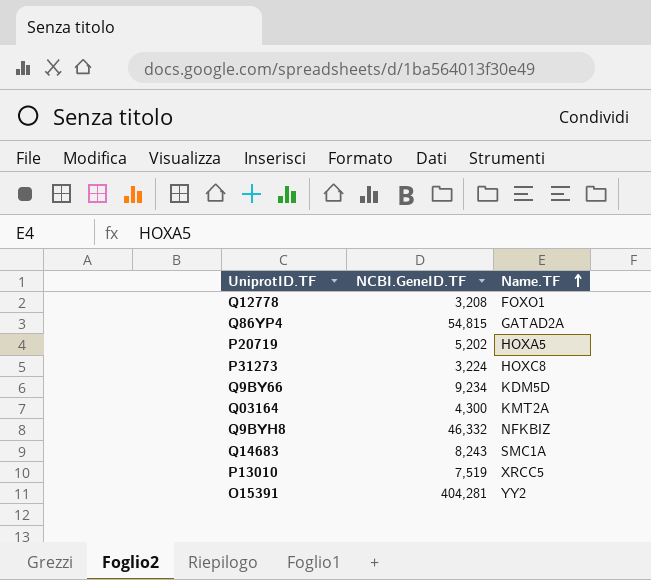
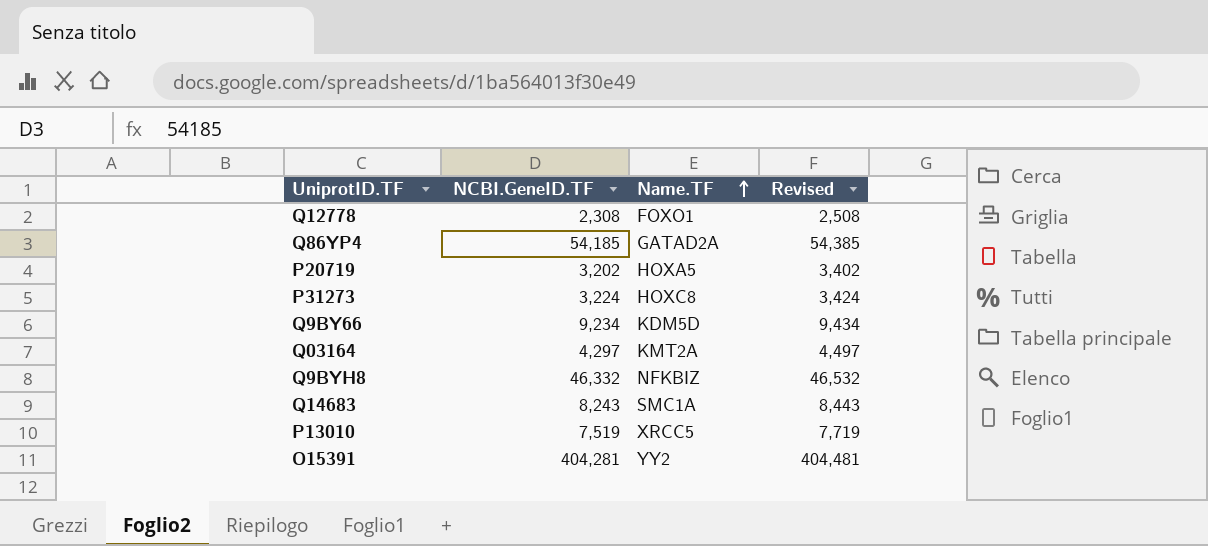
column Revised | formula: none -> [NCBI.GeneID.TF] + 200
Q12778 | NCBI.GeneID.TF: 3,208 -> 2,308
Q86YP4 | NCBI.GeneID.TF: 54,815 -> 54,185
P20719 | NCBI.GeneID.TF: 5,202 -> 3,202
Q03164 | NCBI.GeneID.TF: 4,300 -> 4,297

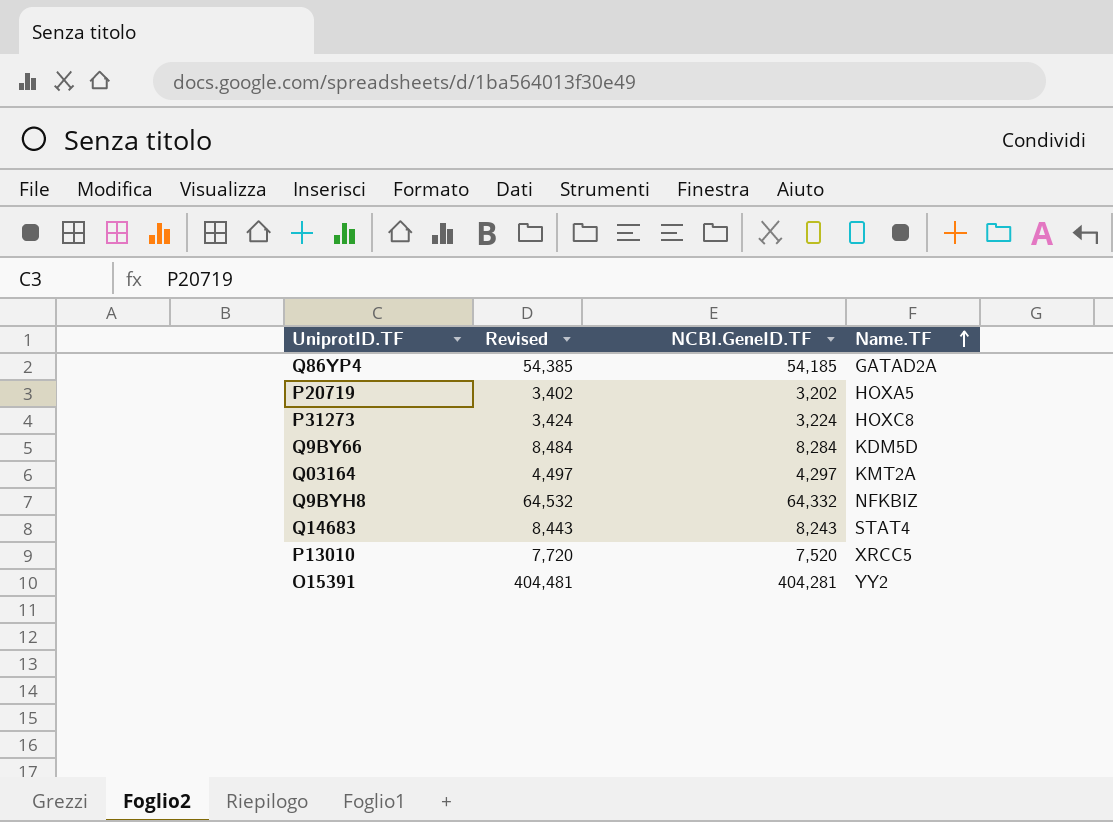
column Revised | position: 4 -> 2
row Q12778: 2,308 | FOXO1 | 2,508 -> none
Q9BY66 | Revised: 9,434 -> 8,484
Q9BY66 | NCBI.GeneID.TF: 9,234 -> 8,284
Q9BYH8 | Revised: 46,532 -> 64,532
Q9BYH8 | NCBI.GeneID.TF: 46,332 -> 64,332
Q14683 | Name.TF: SMC1A -> STAT4
P13010 | Revised: 7,719 -> 7,720
P13010 | NCBI.GeneID.TF: 7,519 -> 7,520

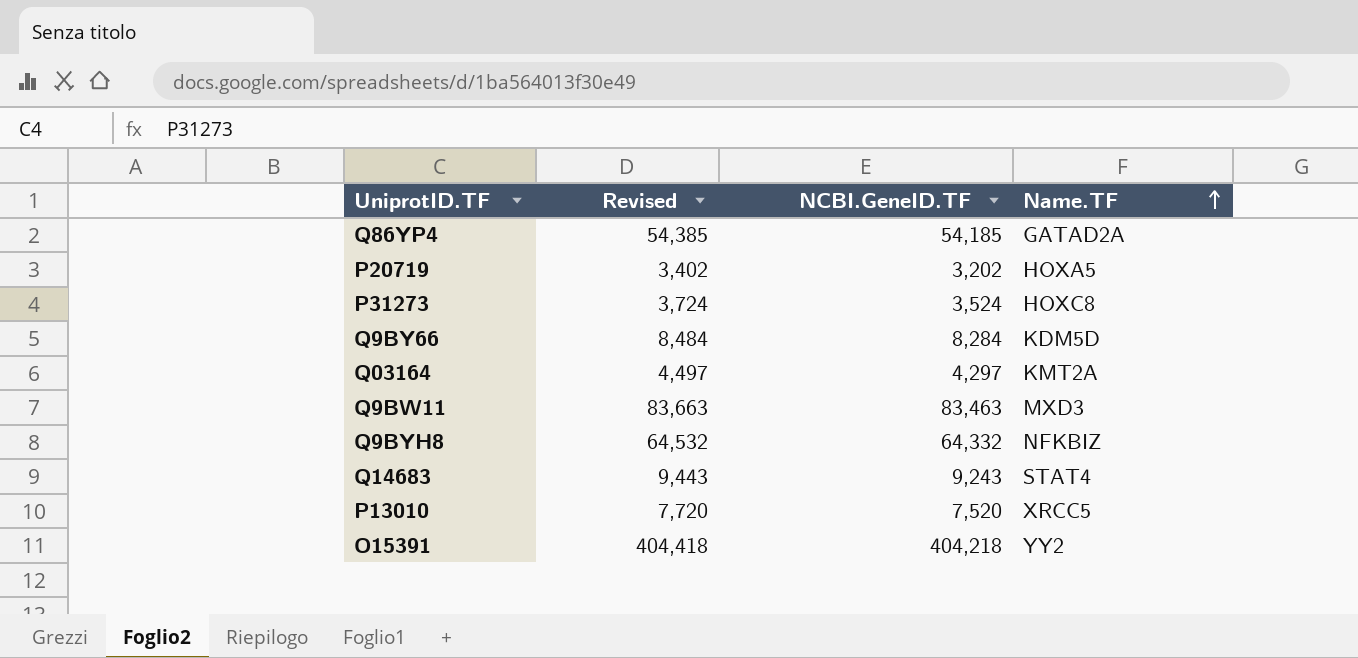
P31273 | Revised: 3,424 -> 3,724
P31273 | NCBI.GeneID.TF: 3,224 -> 3,524
row Q9BW11: none -> 83,663 | 83,463 | MXD3
Q14683 | Revised: 8,443 -> 9,443
Q14683 | NCBI.GeneID.TF: 8,243 -> 9,243
O15391 | Revised: 404,481 -> 404,418
O15391 | NCBI.GeneID.TF: 404,281 -> 404,218

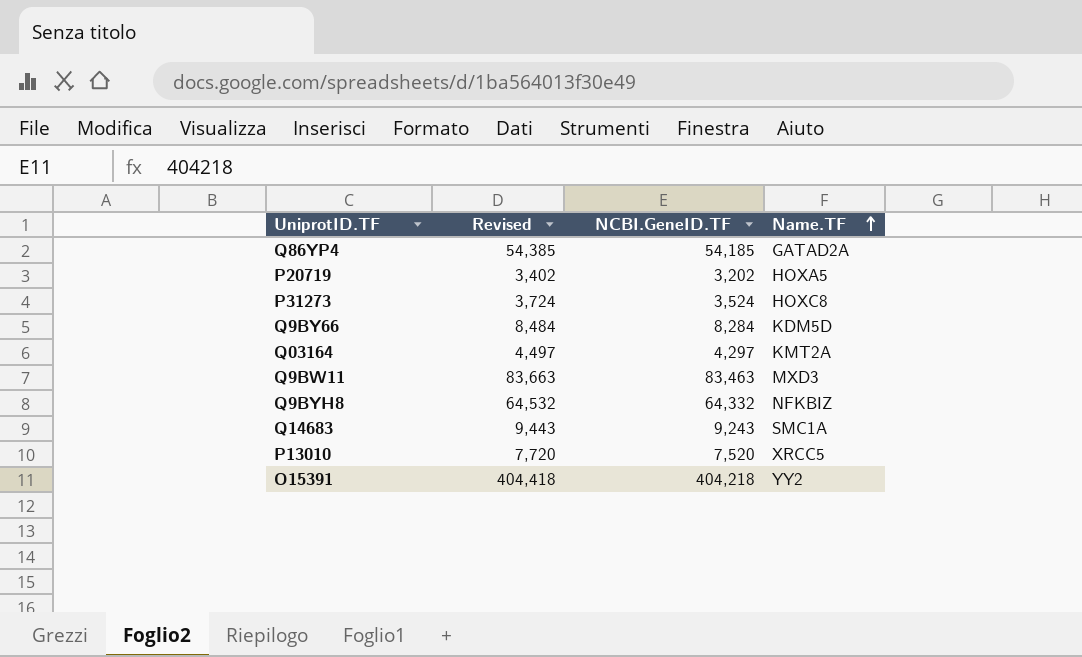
Q14683 | Name.TF: STAT4 -> SMC1A

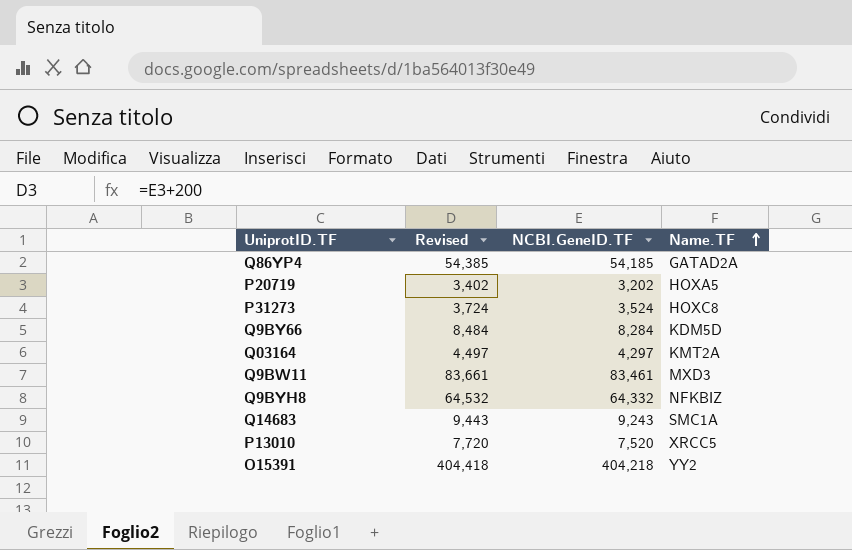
Q9BW11 | Revised: 83,663 -> 83,661
Q9BW11 | NCBI.GeneID.TF: 83,463 -> 83,461

